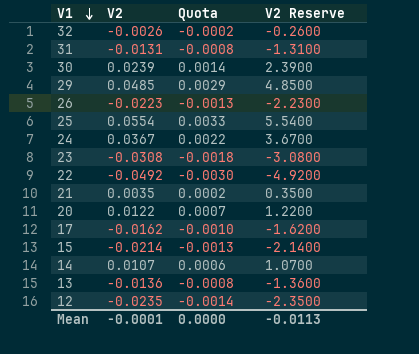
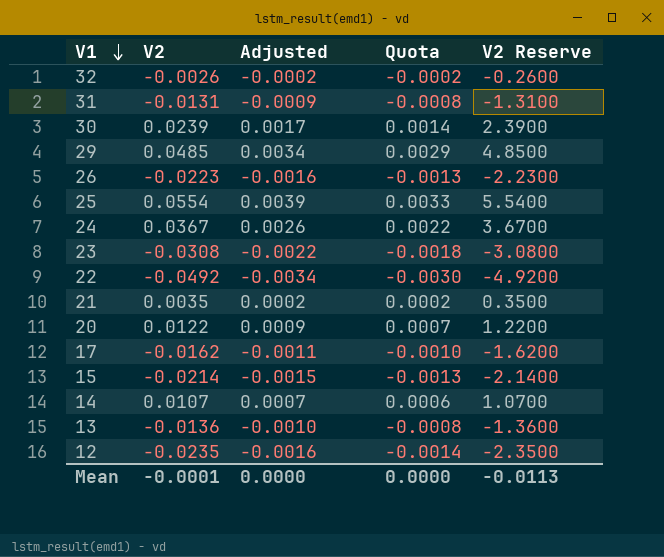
column Adjusted | formula: none -> [V2] * 0.07

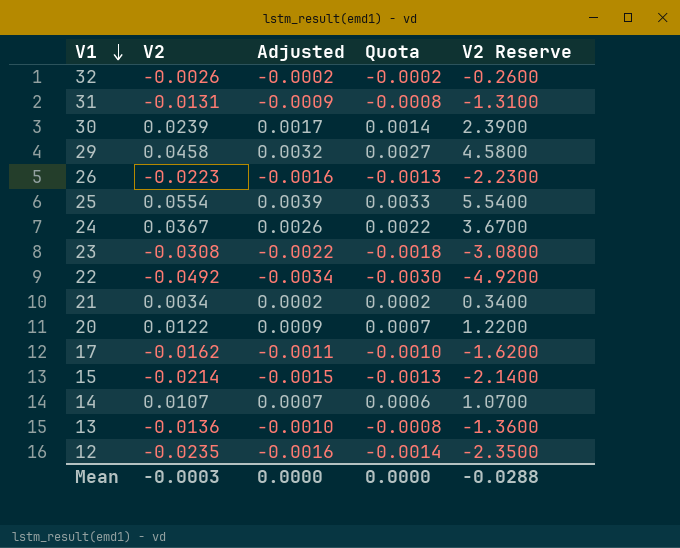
29 | V2: 0.0485 -> 0.0458
29 | Adjusted: 0.0034 -> 0.0032
29 | Quota: 0.0029 -> 0.0027
29 | V2 Reserve: 4.8500 -> 4.5800
21 | V2: 0.0035 -> 0.0034
21 | V2 Reserve: 0.3500 -> 0.3400
Mean | V2: -0.0001 -> -0.0003
Mean | V2 Reserve: -0.0113 -> -0.0288

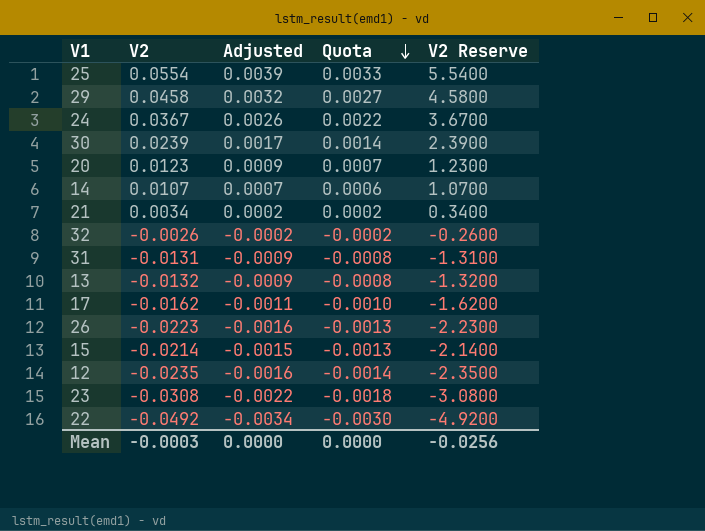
row order: V1 descending -> Quota descending
20 | V2: 0.0122 -> 0.0123
20 | V2 Reserve: 1.2200 -> 1.2300
13 | V2: -0.0136 -> -0.0132
13 | Adjusted: -0.0010 -> -0.0009
13 | V2 Reserve: -1.3600 -> -1.3200
Mean | V2 Reserve: -0.0288 -> -0.0256

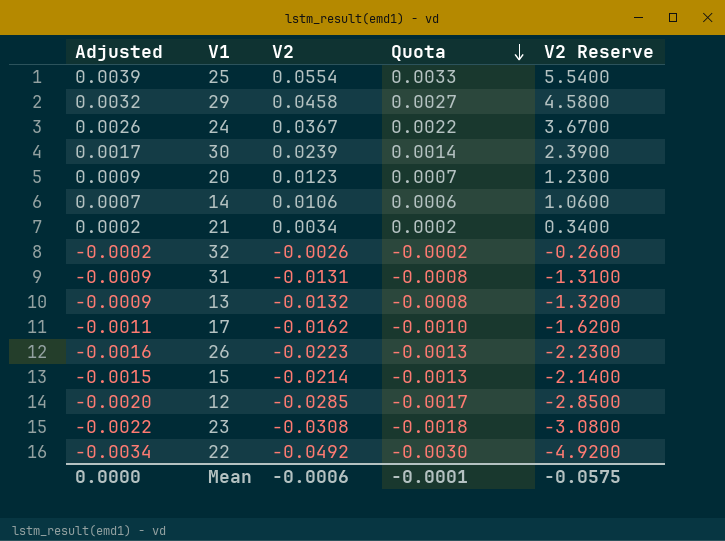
column Adjusted | position: 3 -> 1
14 | V2: 0.0107 -> 0.0106
14 | V2 Reserve: 1.0700 -> 1.0600
12 | Adjusted: -0.0016 -> -0.0020
12 | V2: -0.0235 -> -0.0285
12 | Quota: -0.0014 -> -0.0017
12 | V2 Reserve: -2.3500 -> -2.8500
Mean | V2: -0.0003 -> -0.0006
Mean | Quota: 0.0000 -> -0.0001
Mean | V2 Reserve: -0.0256 -> -0.0575

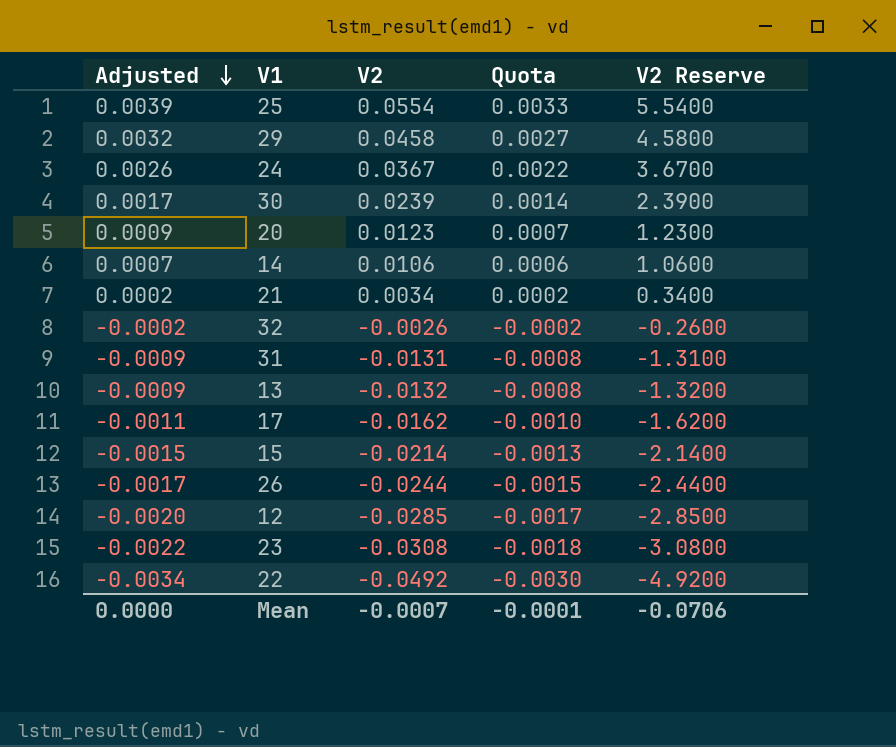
row order: Quota descending -> Adjusted descending
26 | Adjusted: -0.0016 -> -0.0017
26 | V2: -0.0223 -> -0.0244
26 | Quota: -0.0013 -> -0.0015
26 | V2 Reserve: -2.2300 -> -2.4400
Mean | V2: -0.0006 -> -0.0007
Mean | V2 Reserve: -0.0575 -> -0.0706

